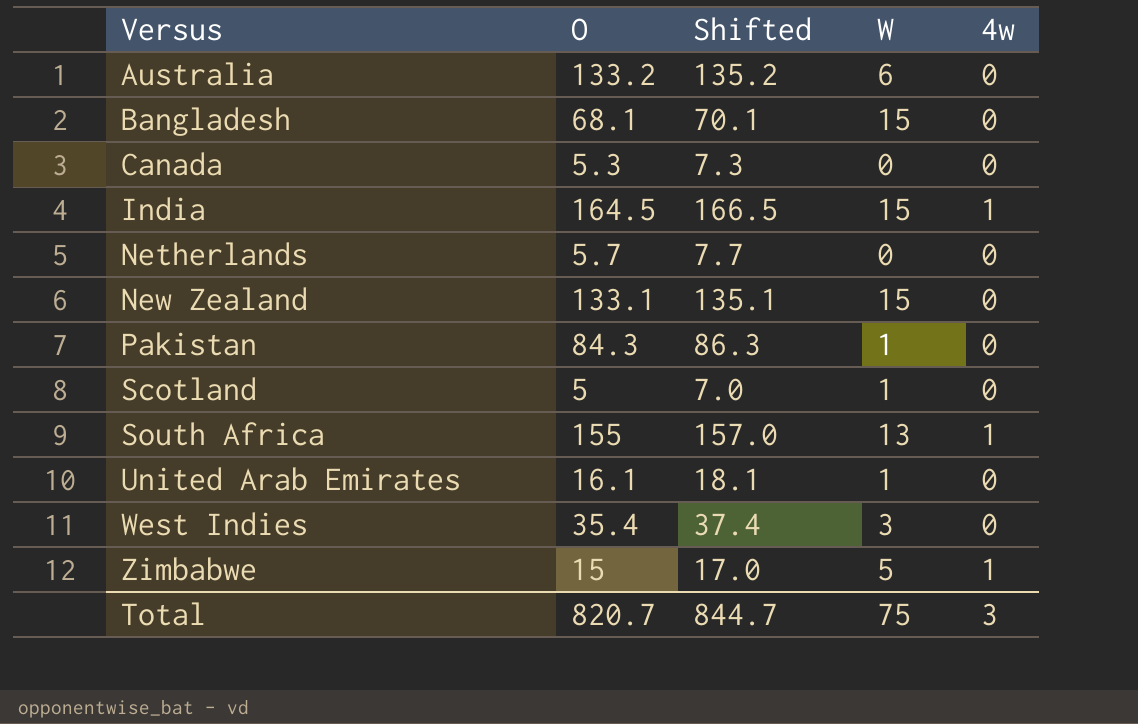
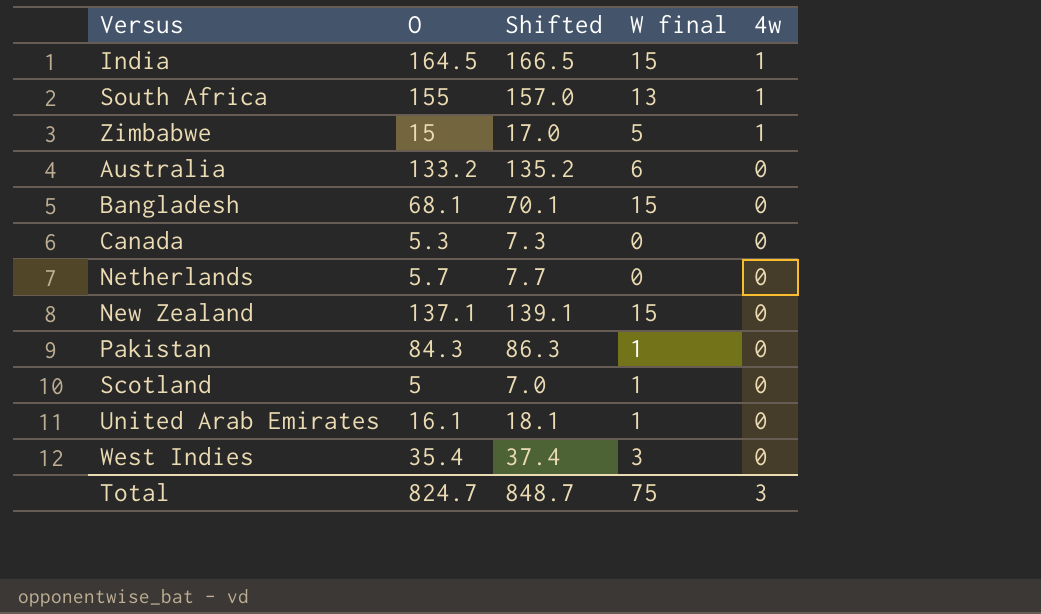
row order: Versus ascending -> 4w descending
column name: W -> W final
New Zealand | O: 133.1 -> 137.1
New Zealand | Shifted: 135.1 -> 139.1
Total | O: 820.7 -> 824.7
Total | Shifted: 844.7 -> 848.7

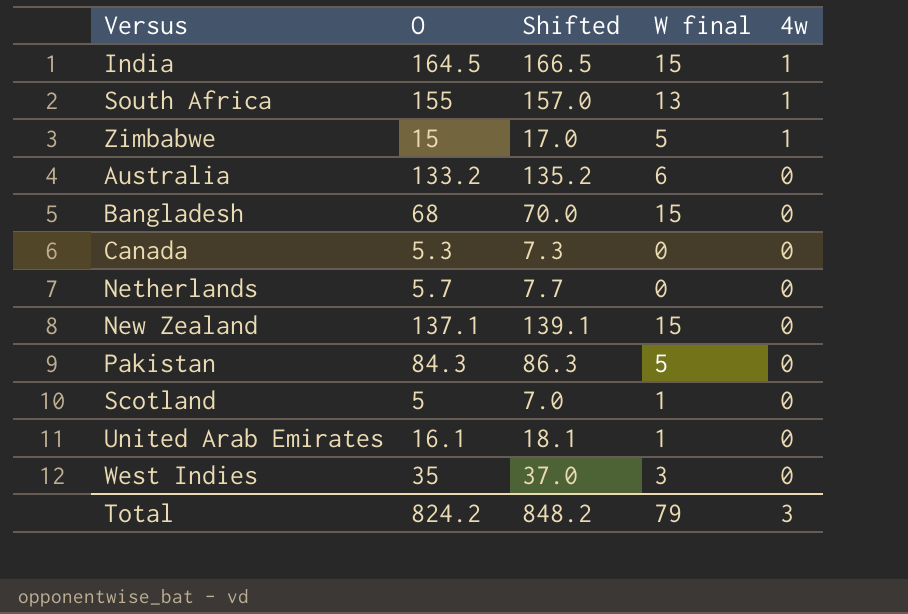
Bangladesh | O: 68.1 -> 68
Bangladesh | Shifted: 70.1 -> 70.0
Pakistan | W final: 1 -> 5
West Indies | O: 35.4 -> 35
West Indies | Shifted: 37.4 -> 37.0
Total | O: 824.7 -> 824.2
Total | Shifted: 848.7 -> 848.2
Total | W final: 75 -> 79

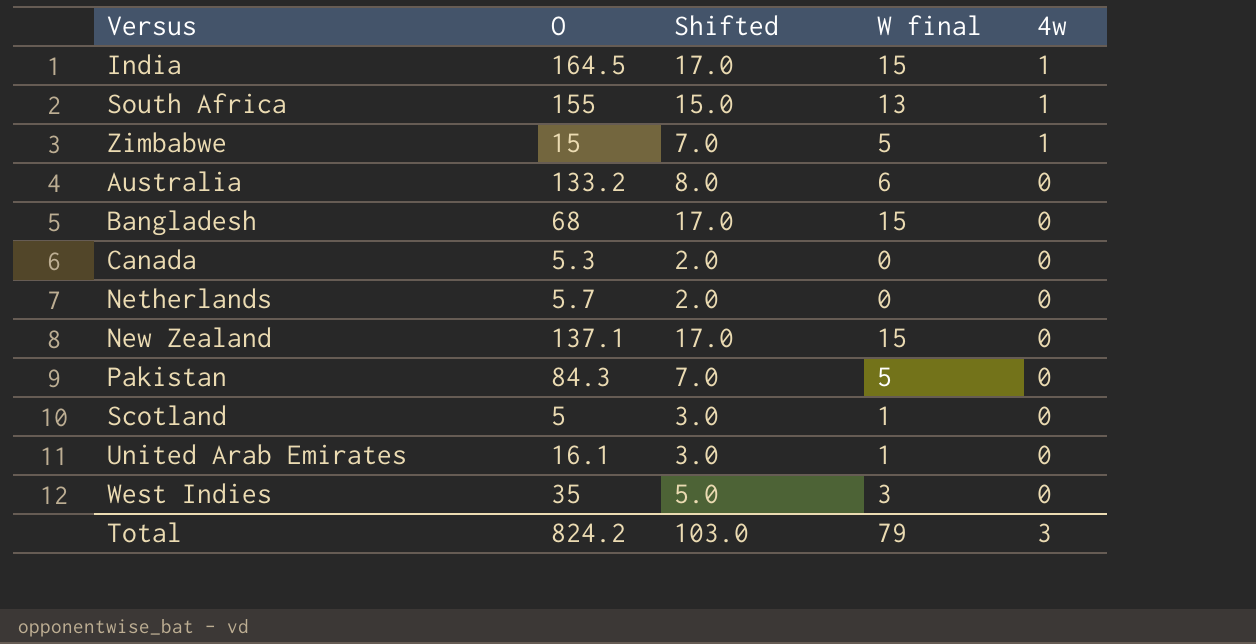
column Shifted | formula: [O] + 2 -> [W final] + 2
Total | Shifted: 848.2 -> 103.0

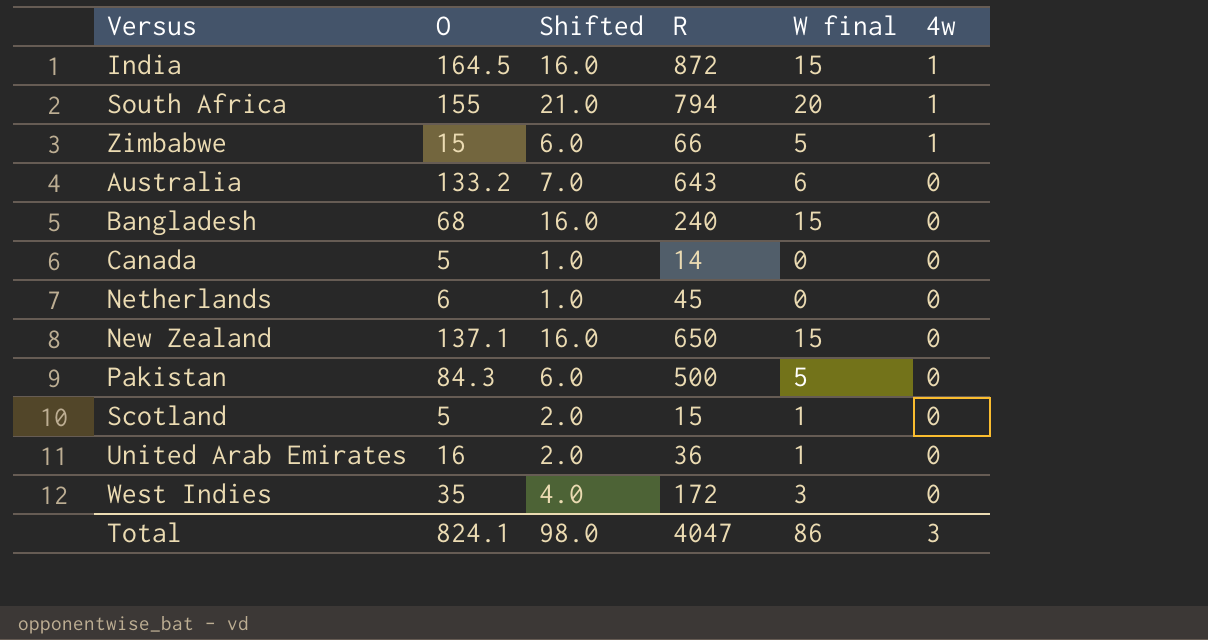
column Shifted | formula: [W final] + 2 -> [W final] + 1
column R | position: none -> 4
South Africa | W final: 13 -> 20
Canada | O: 5.3 -> 5
Netherlands | O: 5.7 -> 6
United Arab Emirates | O: 16.1 -> 16
Total | O: 824.2 -> 824.1
Total | Shifted: 103.0 -> 98.0
Total | W final: 79 -> 86

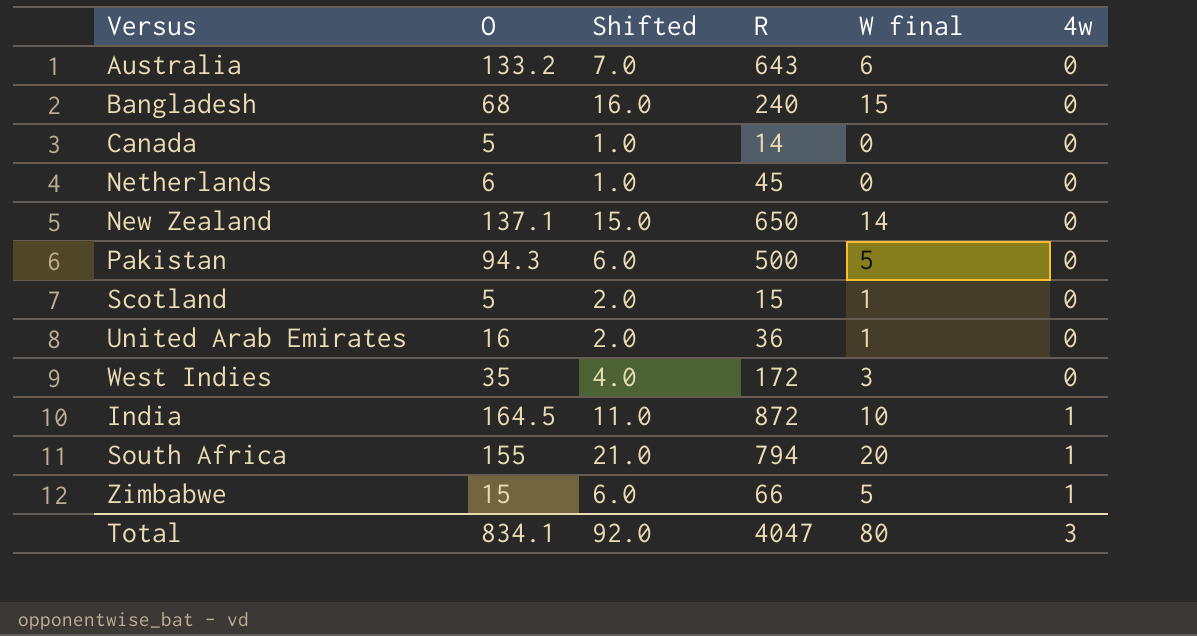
row order: 4w descending -> 4w ascending
New Zealand | Shifted: 16.0 -> 15.0
New Zealand | W final: 15 -> 14
Pakistan | O: 84.3 -> 94.3
India | Shifted: 16.0 -> 11.0
India | W final: 15 -> 10
Total | O: 824.1 -> 834.1
Total | Shifted: 98.0 -> 92.0
Total | W final: 86 -> 80

